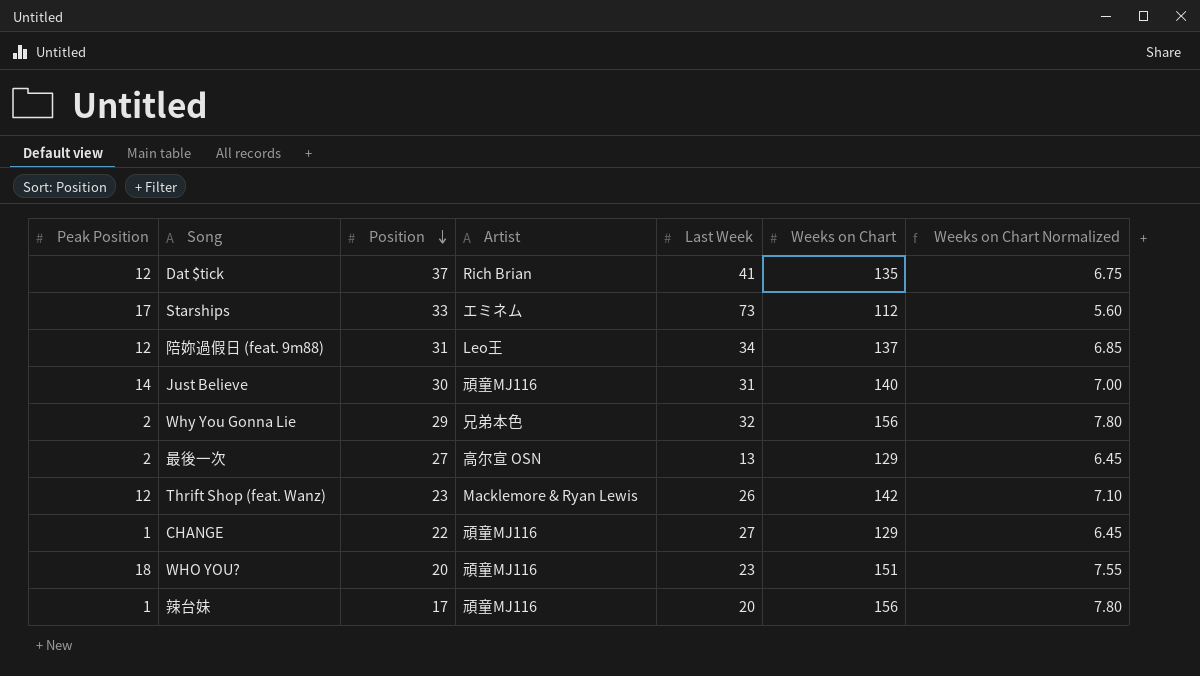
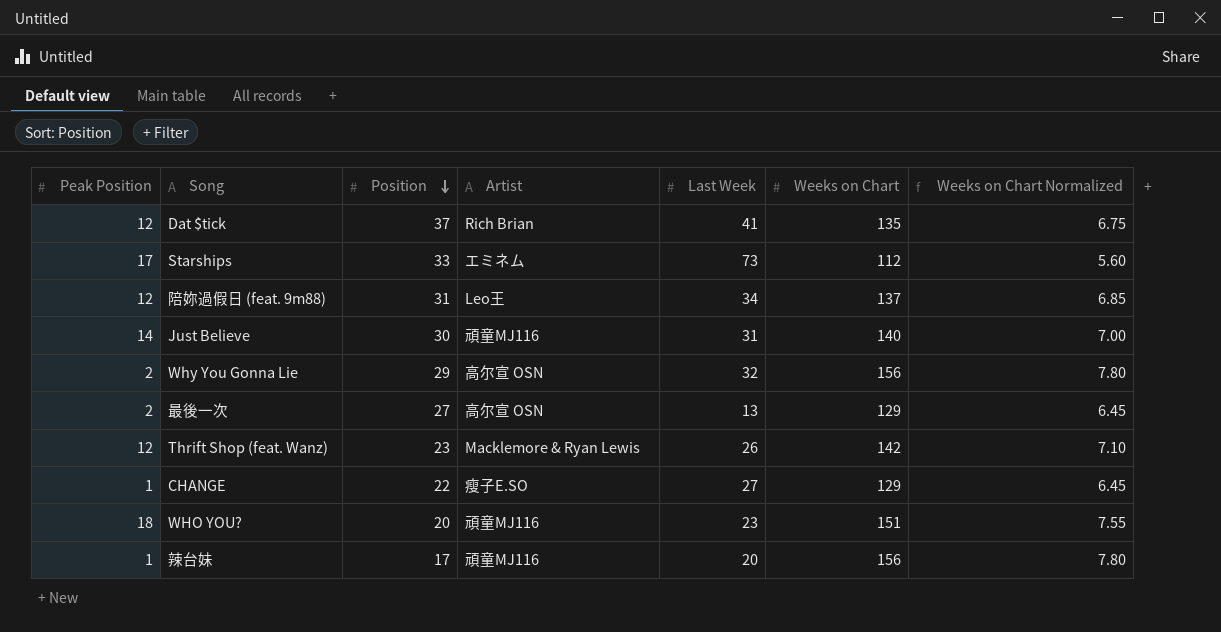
Why You Gonna Lie | Artist: 兄弟本色 -> 高尔宣 OSN
CHANGE | Artist: 頑童MJ116 -> 瘦子E.SO

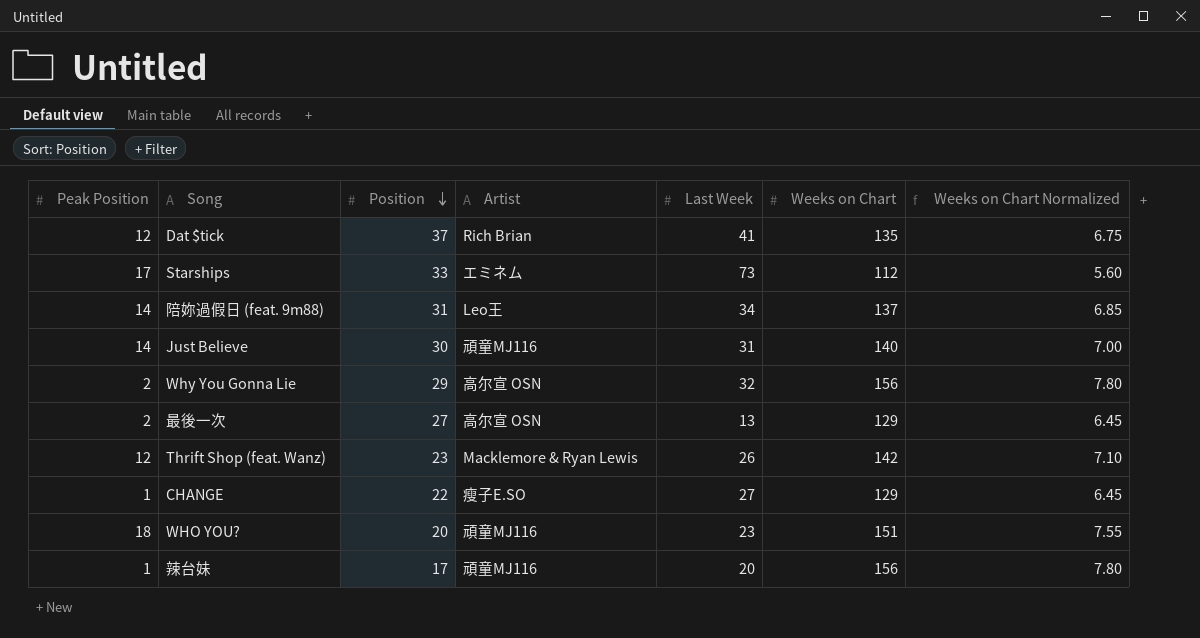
陪妳過假日 (feat. 9m88) | Peak Position: 12 -> 14

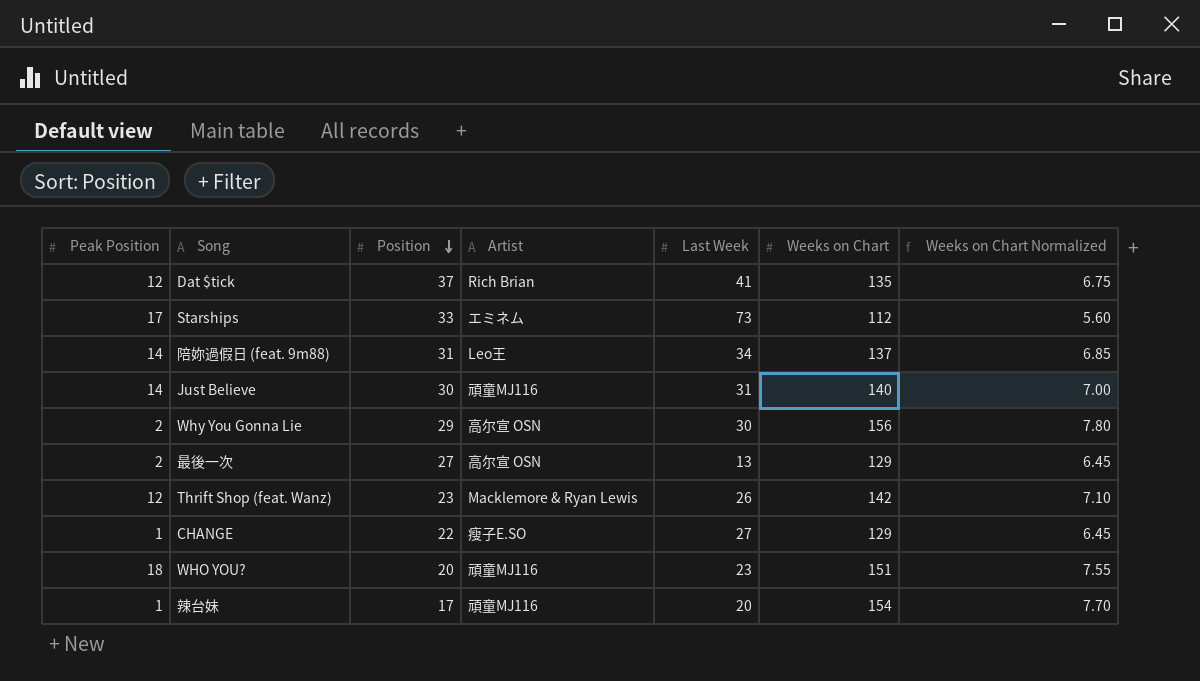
Why You Gonna Lie | Last Week: 32 -> 30
辣台妹 | Weeks on Chart: 156 -> 154
辣台妹 | Weeks on Chart Normalized: 7.80 -> 7.70

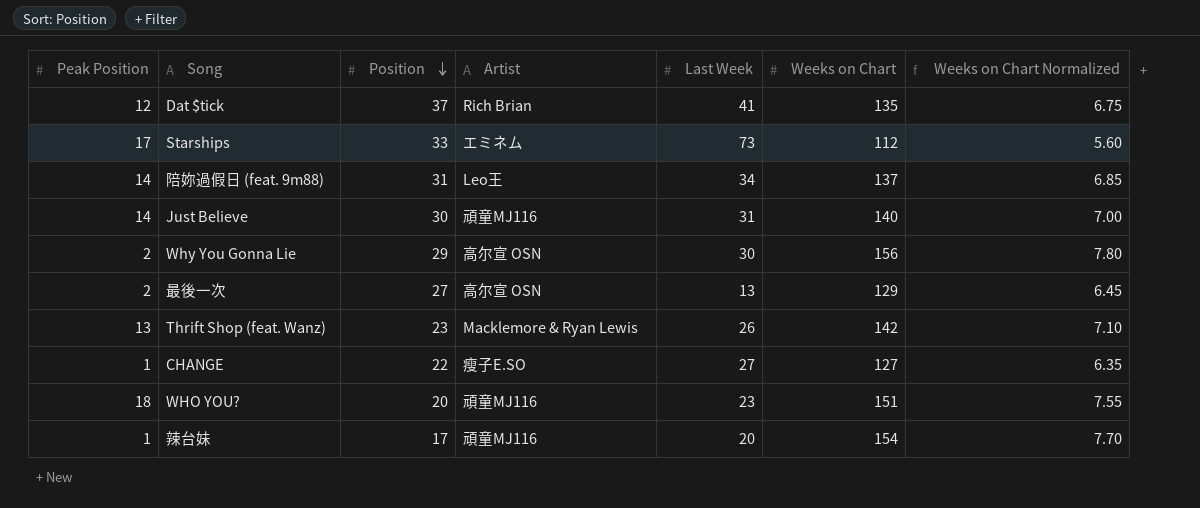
Thrift Shop (feat. Wanz) | Peak Position: 12 -> 13
CHANGE | Weeks on Chart: 129 -> 127
CHANGE | Weeks on Chart Normalized: 6.45 -> 6.35

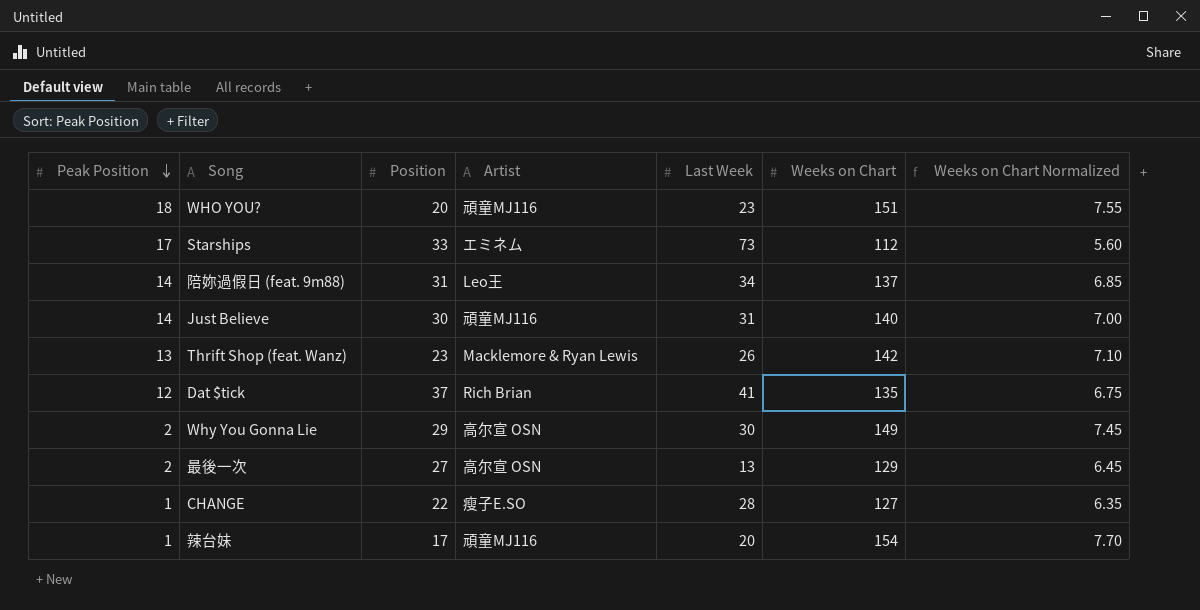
row order: Position descending -> Peak Position descending
Why You Gonna Lie | Weeks on Chart: 156 -> 149
Why You Gonna Lie | Weeks on Chart Normalized: 7.80 -> 7.45
CHANGE | Last Week: 27 -> 28

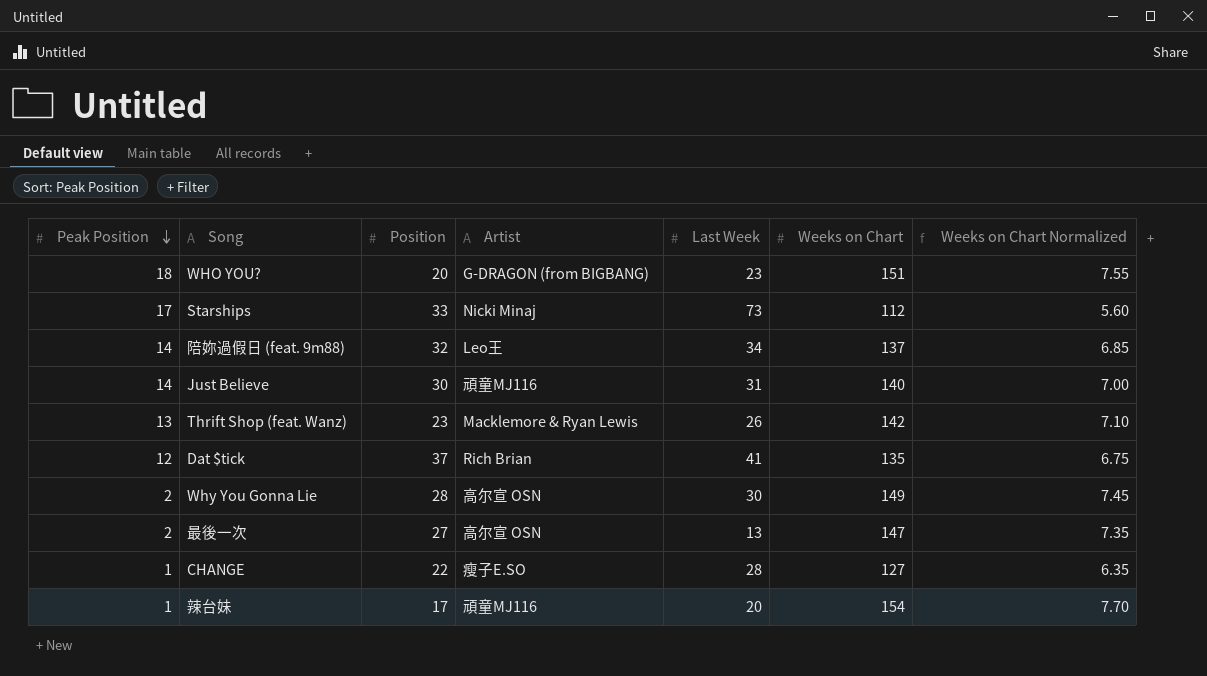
WHO YOU? | Artist: 頑童MJ116 -> G-DRAGON (from BIGBANG)
Starships | Artist: エミネム -> Nicki Minaj
陪妳過假日 (feat. 9m88) | Position: 31 -> 32
Why You Gonna Lie | Position: 29 -> 28
最後一次 | Weeks on Chart: 129 -> 147
最後一次 | Weeks on Chart Normalized: 6.45 -> 7.35

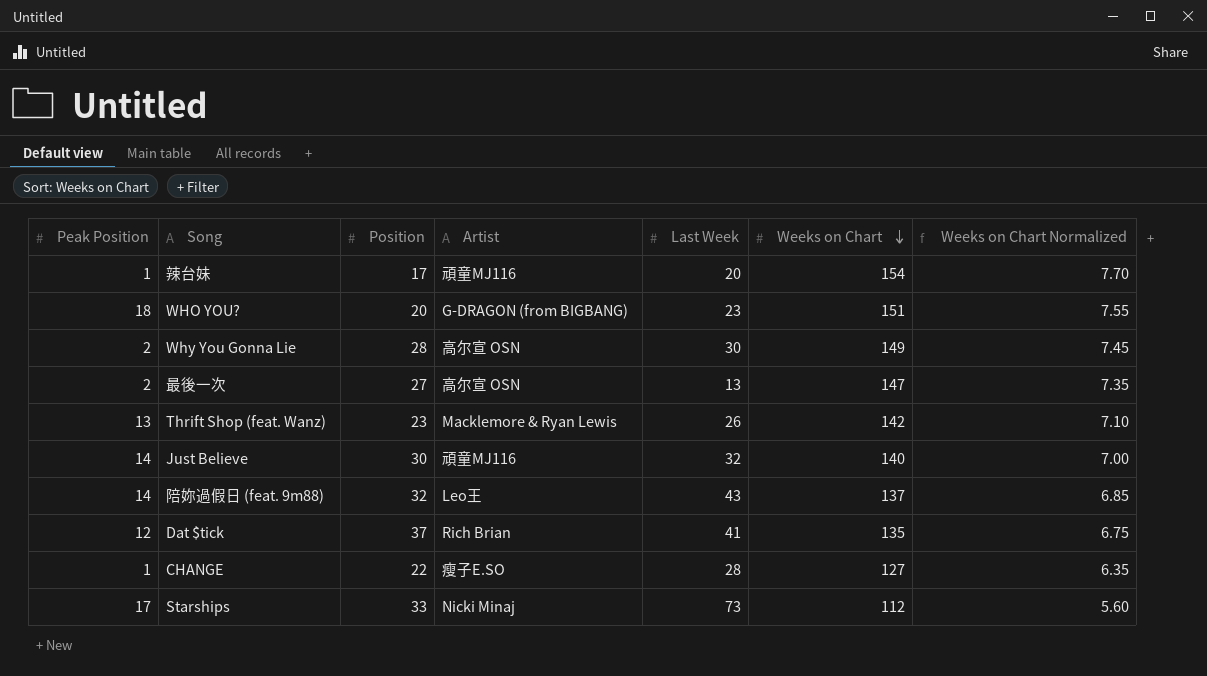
row order: Peak Position descending -> Weeks on Chart descending
Just Believe | Last Week: 31 -> 32
陪妳過假日 (feat. 9m88) | Last Week: 34 -> 43

